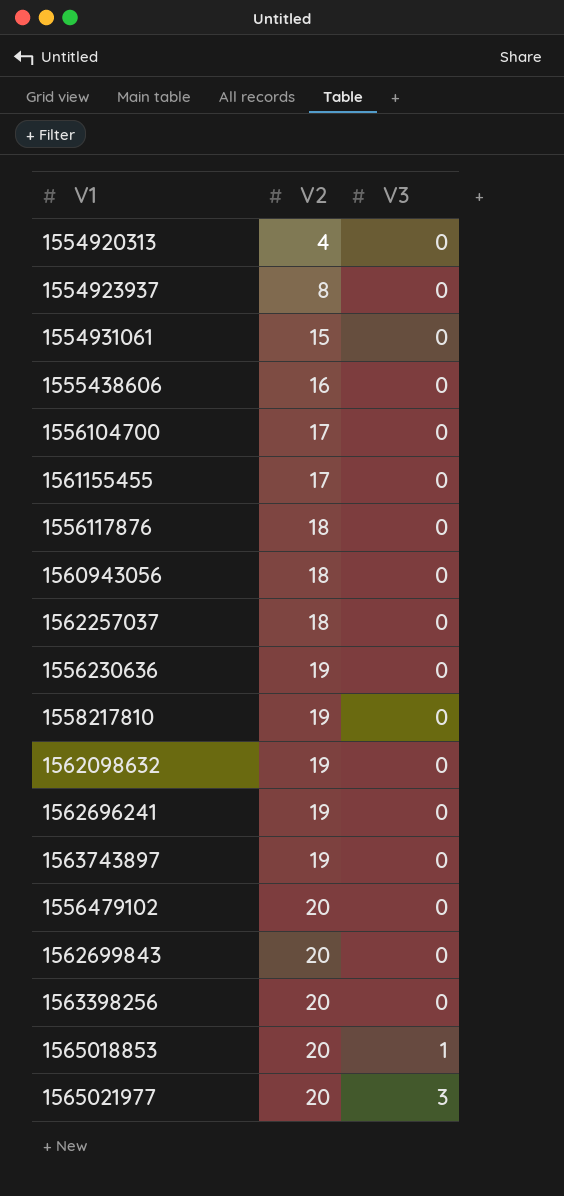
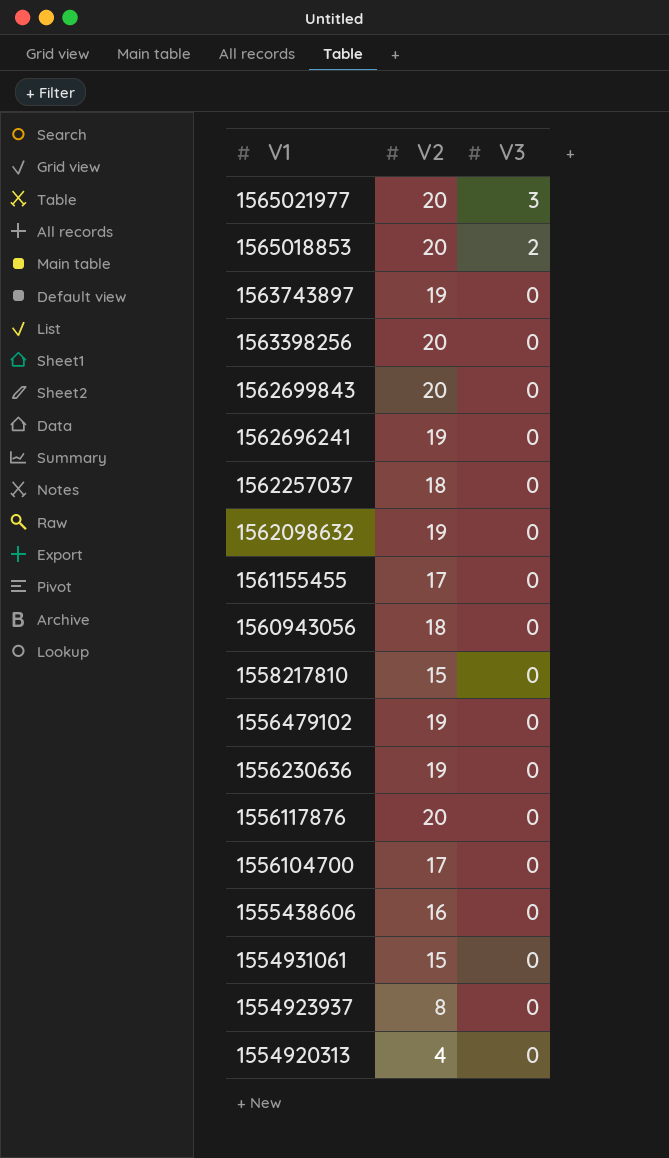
row order: V2 ascending -> V1 descending
1565018853 | V3: 1 -> 2
1558217810 | V2: 19 -> 15
1556479102 | V2: 20 -> 19
1556117876 | V2: 18 -> 20

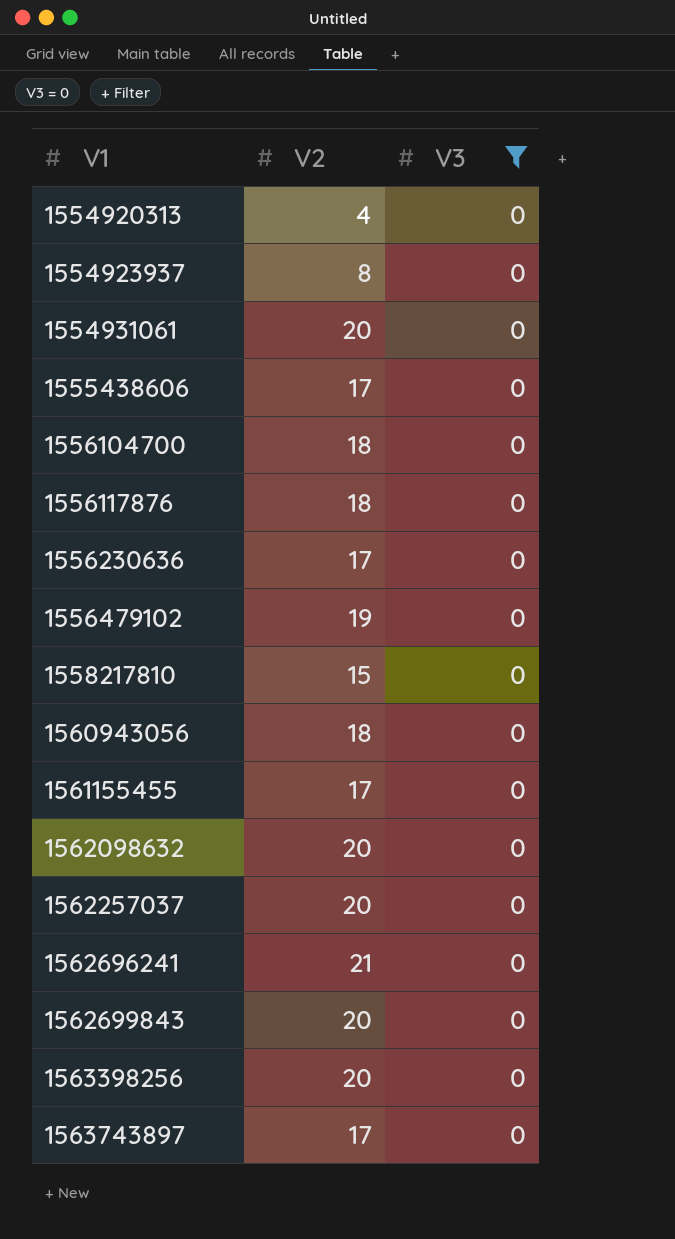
filter: none -> V3 = 0
row order: V1 descending -> V1 ascending
1554931061 | V2: 15 -> 20
1555438606 | V2: 16 -> 17
1556104700 | V2: 17 -> 18
1556117876 | V2: 20 -> 18
1556230636 | V2: 19 -> 17
1562098632 | V2: 19 -> 20
1562257037 | V2: 18 -> 20
1562696241 | V2: 19 -> 21
1563743897 | V2: 19 -> 17

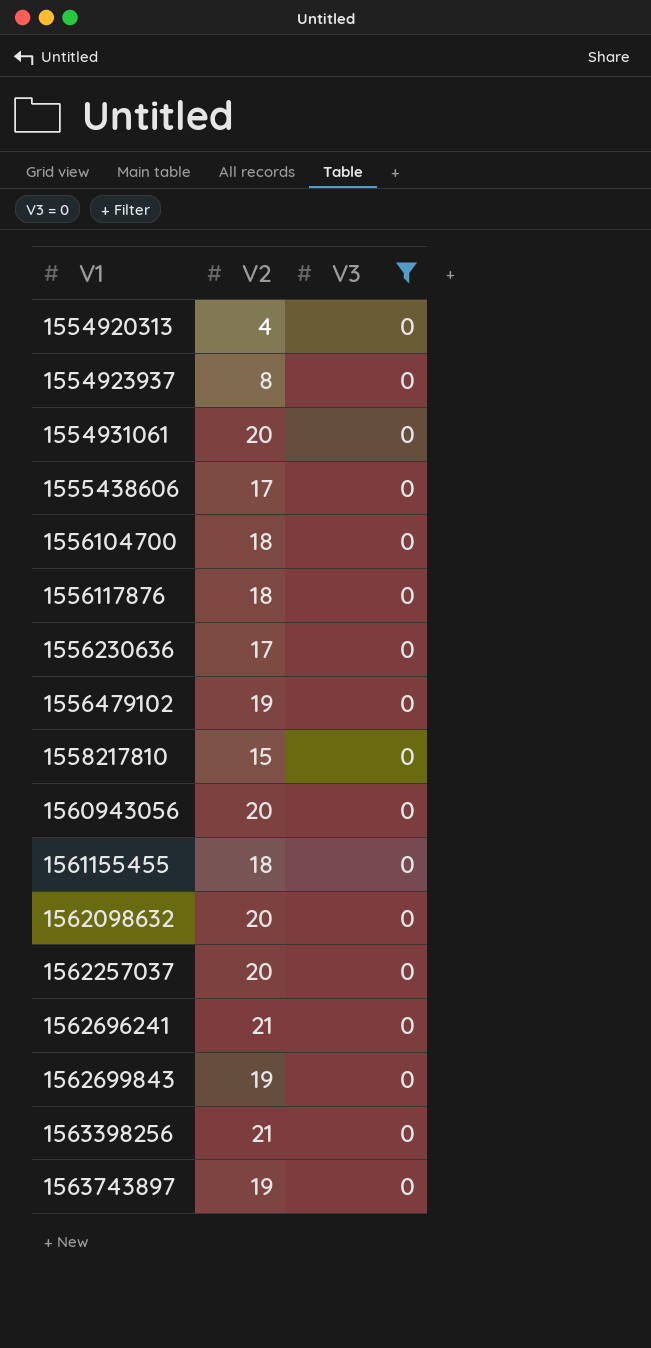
1560943056 | V2: 18 -> 20
1561155455 | V2: 17 -> 18
1562699843 | V2: 20 -> 19
1563398256 | V2: 20 -> 21
1563743897 | V2: 17 -> 19

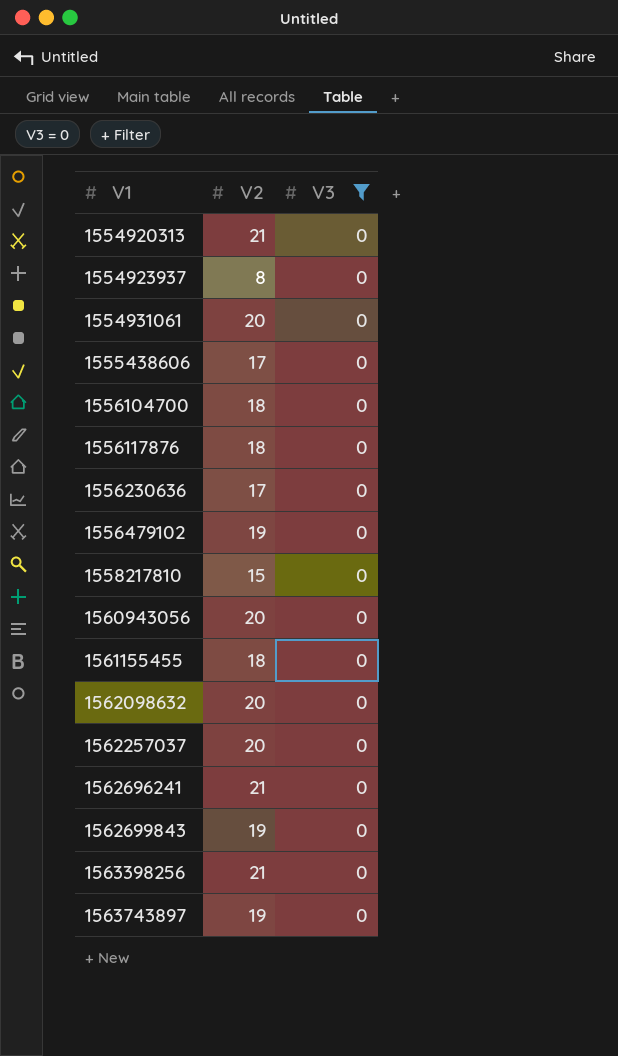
1554920313 | V2: 4 -> 21

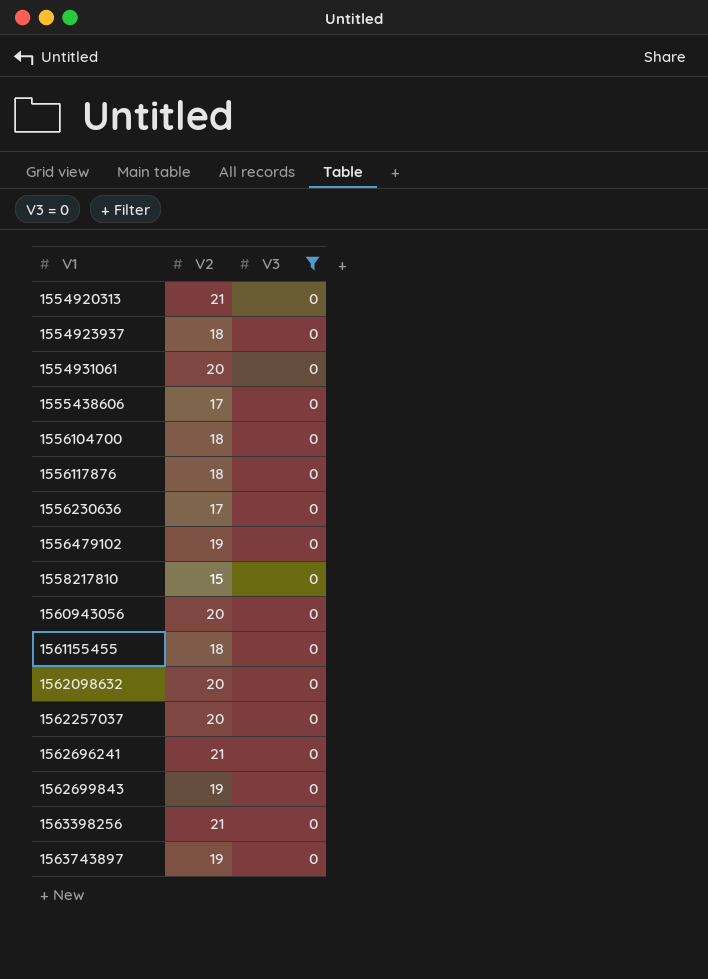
1554923937 | V2: 8 -> 18

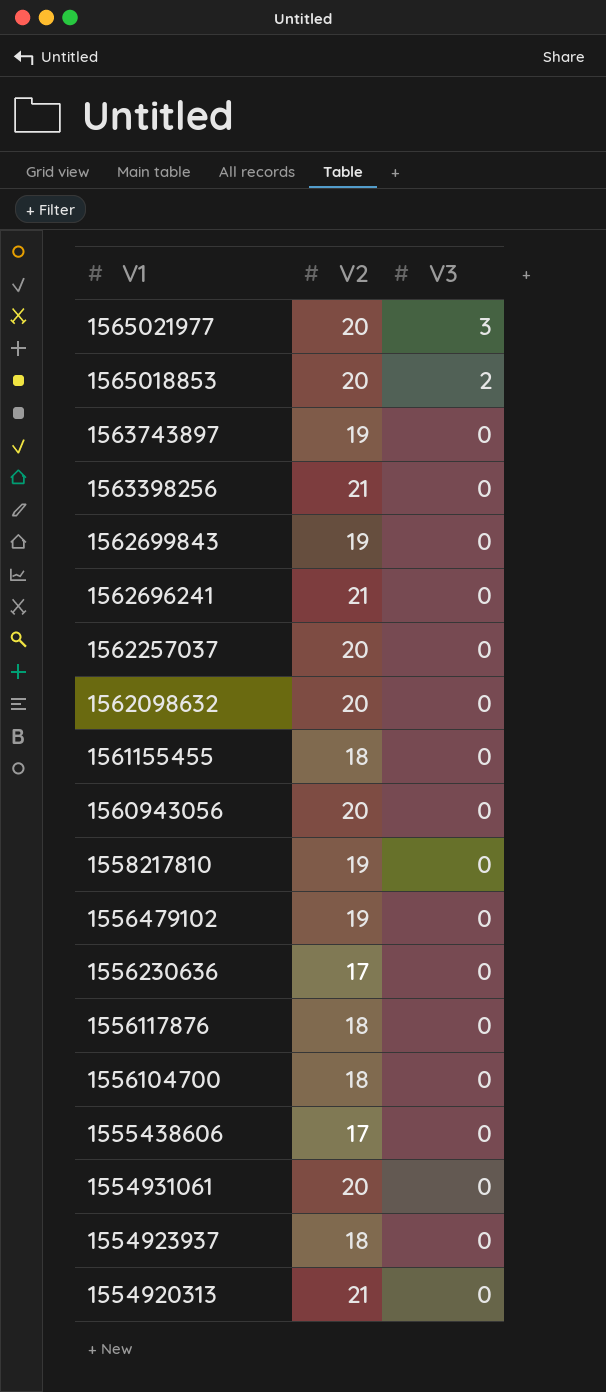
filter: V3 = 0 -> none
row order: V1 ascending -> V1 descending
1558217810 | V2: 15 -> 19

